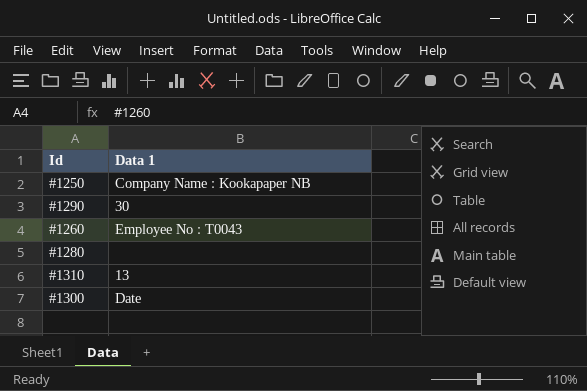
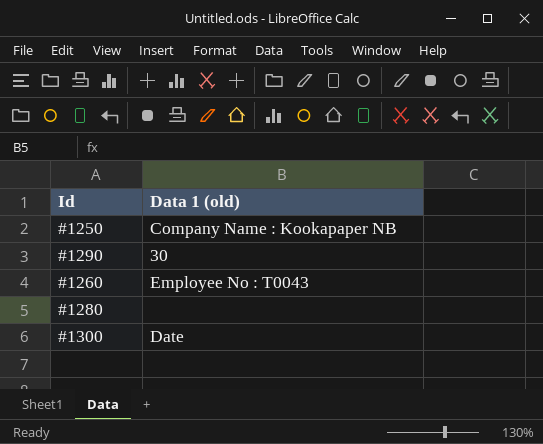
column name: Data 1 -> Data 1 (old)
row #1310: 13 -> none

